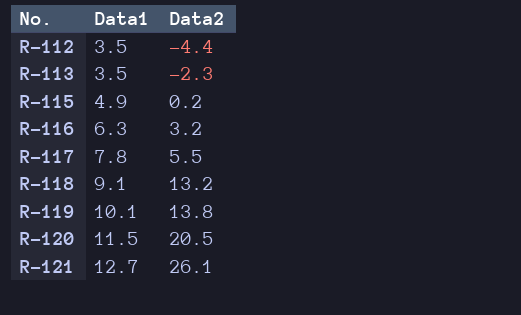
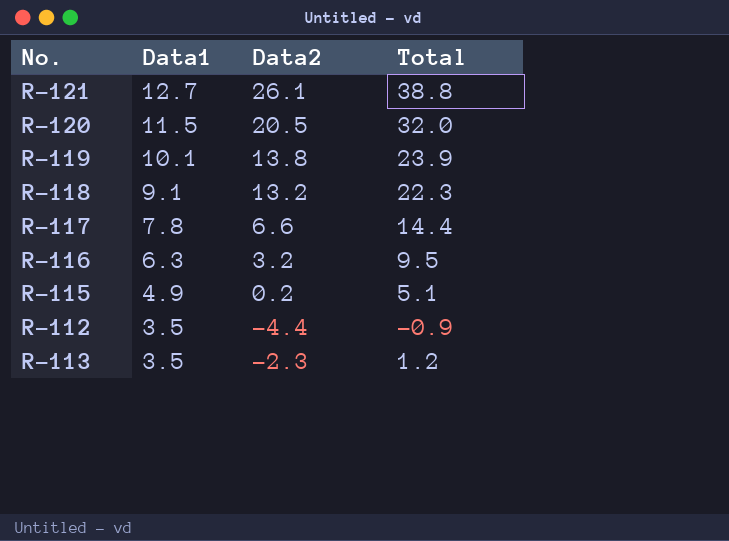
row order: No. ascending -> Data1 descending
column Total | formula: none -> [Data1] + [Data2]
R-117 | Data2: 5.5 -> 6.6

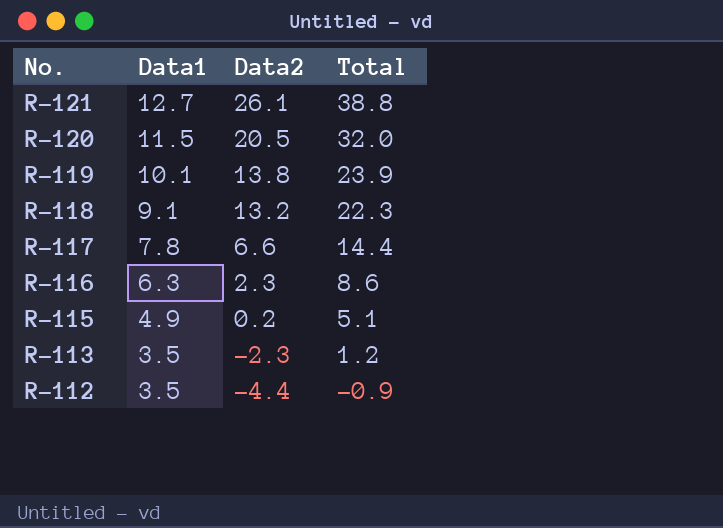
row order: Data1 descending -> No. descending
R-116 | Data2: 3.2 -> 2.3
R-116 | Total: 9.5 -> 8.6

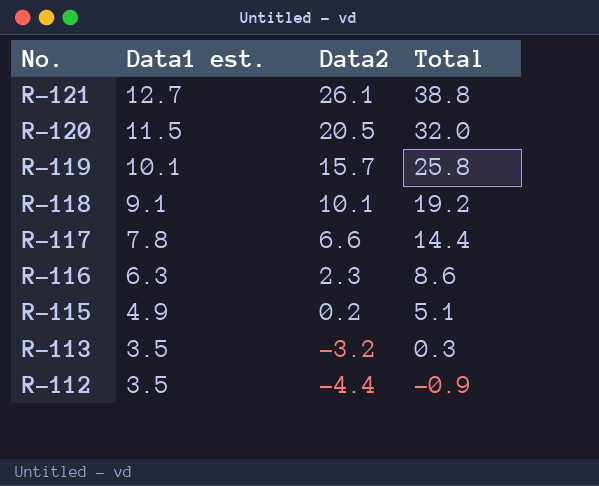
column name: Data1 -> Data1 est.
R-119 | Data2: 13.8 -> 15.7
R-119 | Total: 23.9 -> 25.8
R-118 | Data2: 13.2 -> 10.1
R-118 | Total: 22.3 -> 19.2
R-113 | Data2: -2.3 -> -3.2
R-113 | Total: 1.2 -> 0.3

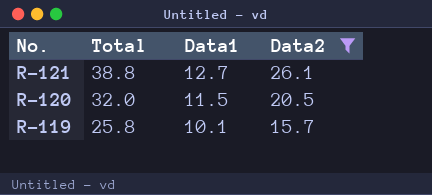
filter: none -> Data2 >= 15.7
column Total | position: 4 -> 2
column name: Data1 est. -> Data1

